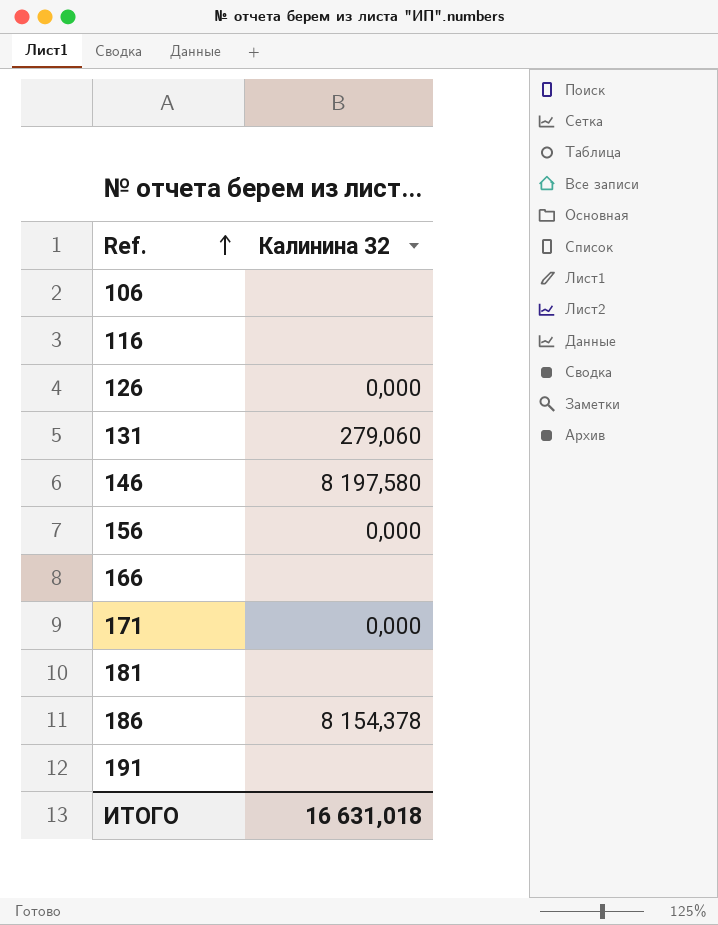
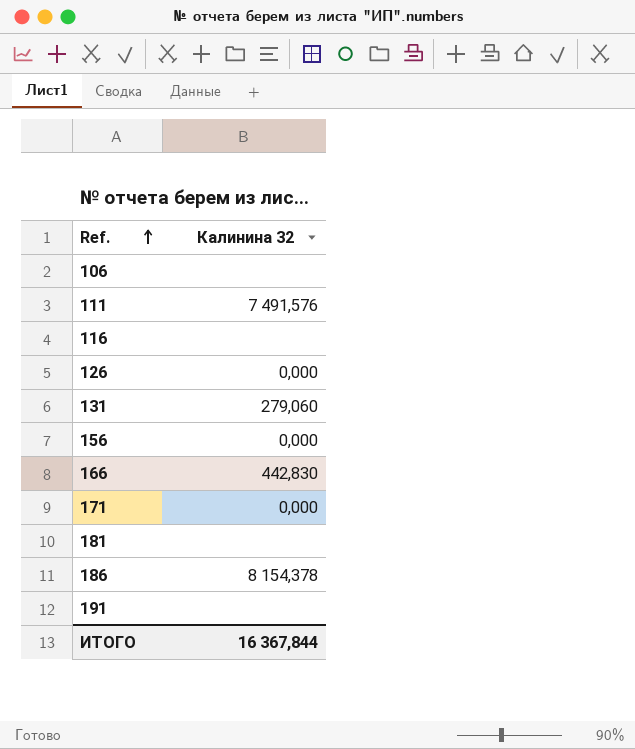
row 146: 8 197,580 -> none
row 111: none -> 7 491,576
166 | Калинина 32: none -> 442,830
ИТОГО | Калинина 32: 16 631,018 -> 16 367,844

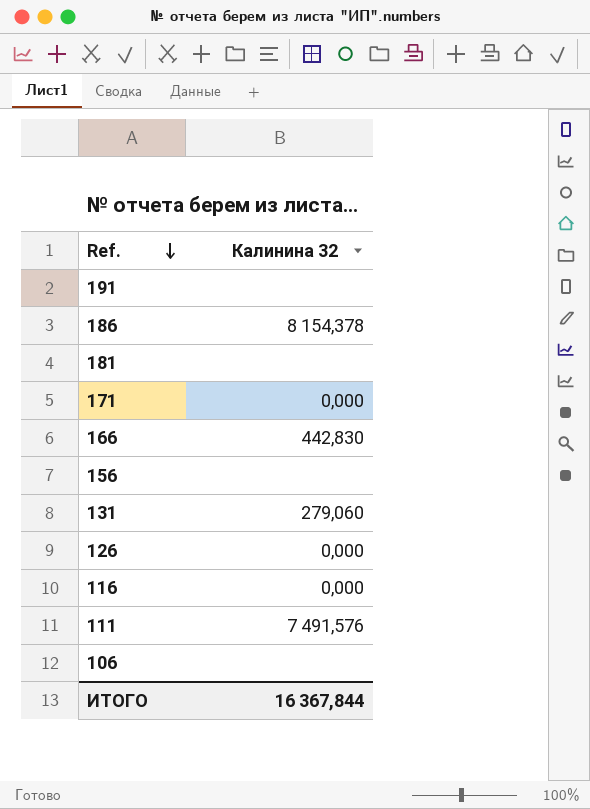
row order: Ref. ascending -> Ref. descending
156 | Калинина 32: 0,000 -> none
116 | Калинина 32: none -> 0,000

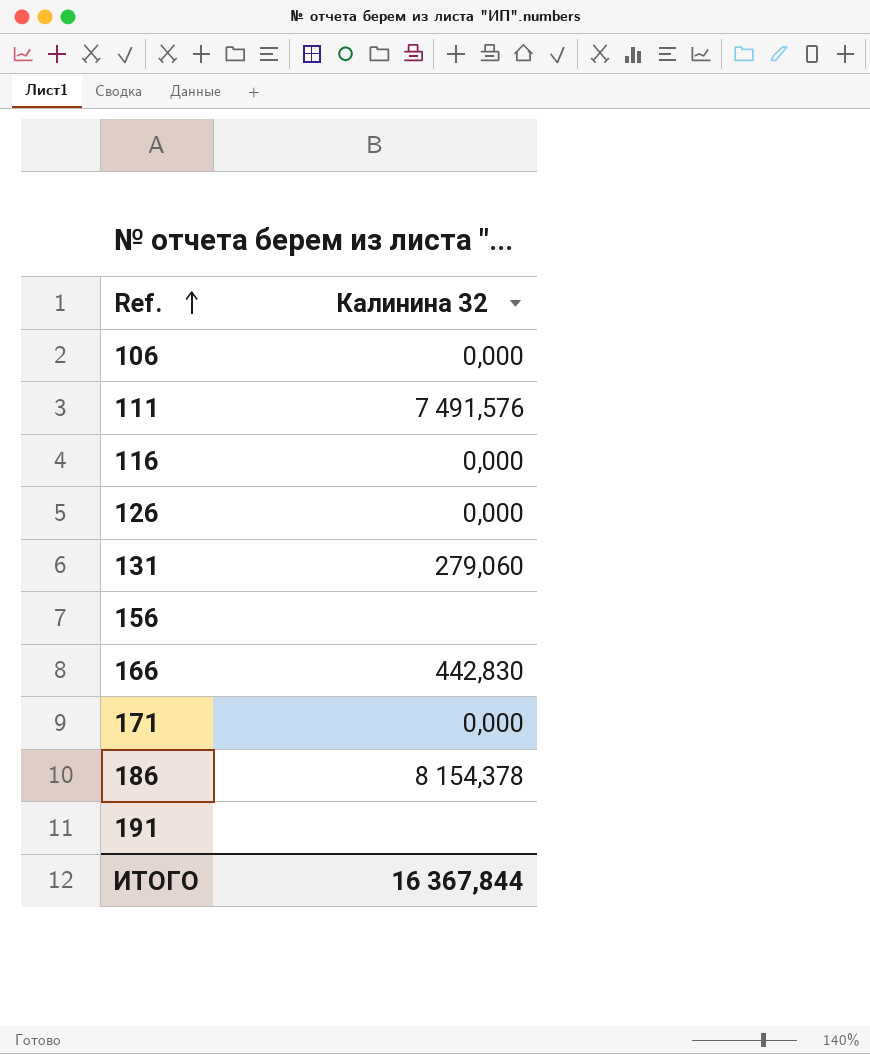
row order: Ref. descending -> Ref. ascending
row 181: none -> none
106 | Калинина 32: none -> 0,000

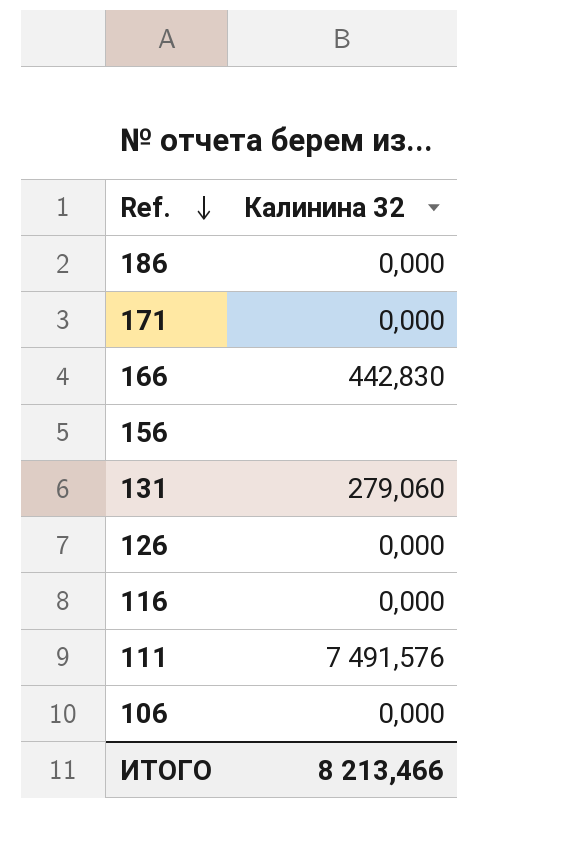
row order: Ref. ascending -> Ref. descending
row 191: none -> none
186 | Калинина 32: 8 154,378 -> 0,000
ИТОГО | Калинина 32: 16 367,844 -> 8 213,466

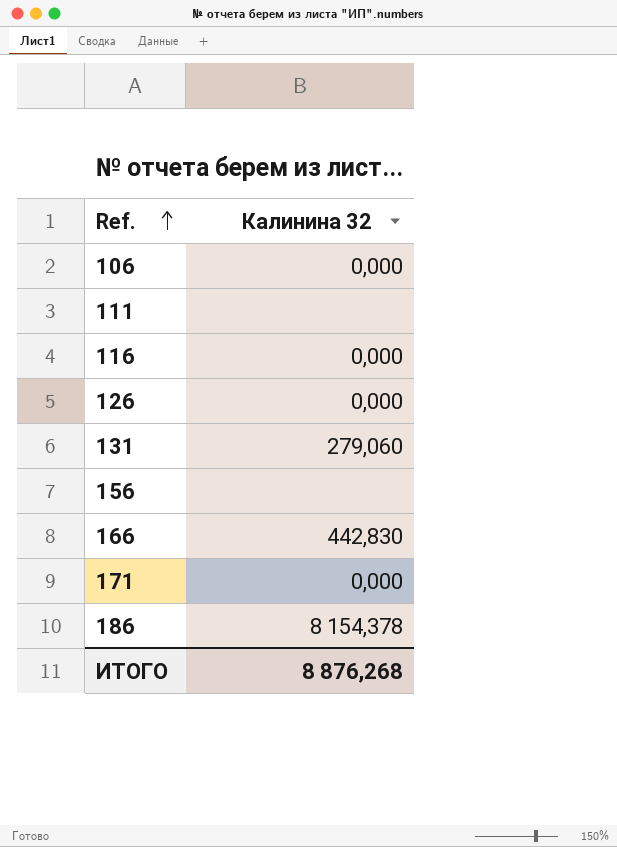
row order: Ref. descending -> Ref. ascending
111 | Калинина 32: 7 491,576 -> none
186 | Калинина 32: 0,000 -> 8 154,378
ИТОГО | Калинина 32: 8 213,466 -> 8 876,268

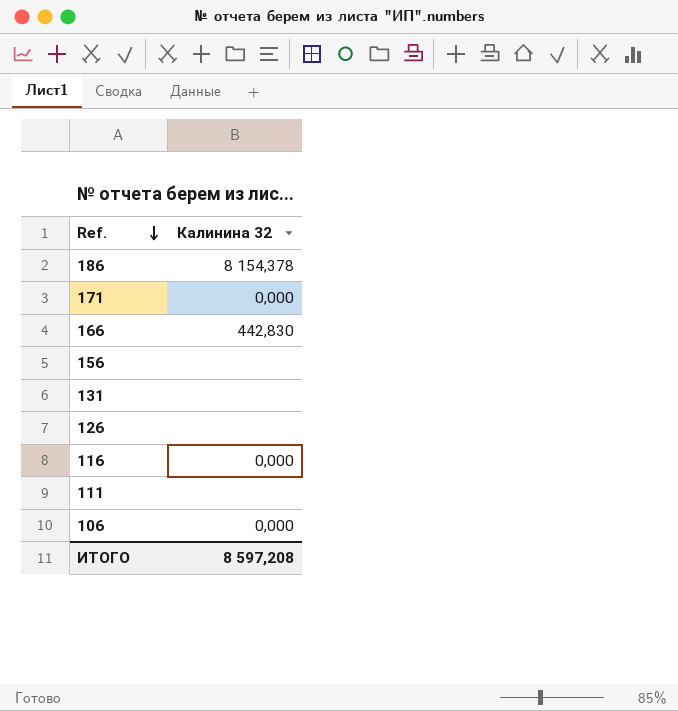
row order: Ref. ascending -> Ref. descending
131 | Калинина 32: 279,060 -> none
126 | Калинина 32: 0,000 -> none
ИТОГО | Калинина 32: 8 876,268 -> 8 597,208

